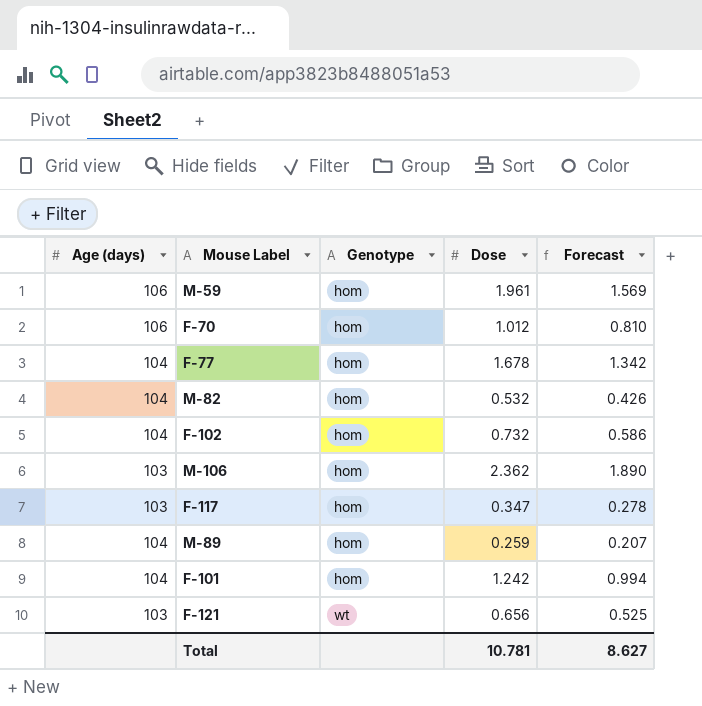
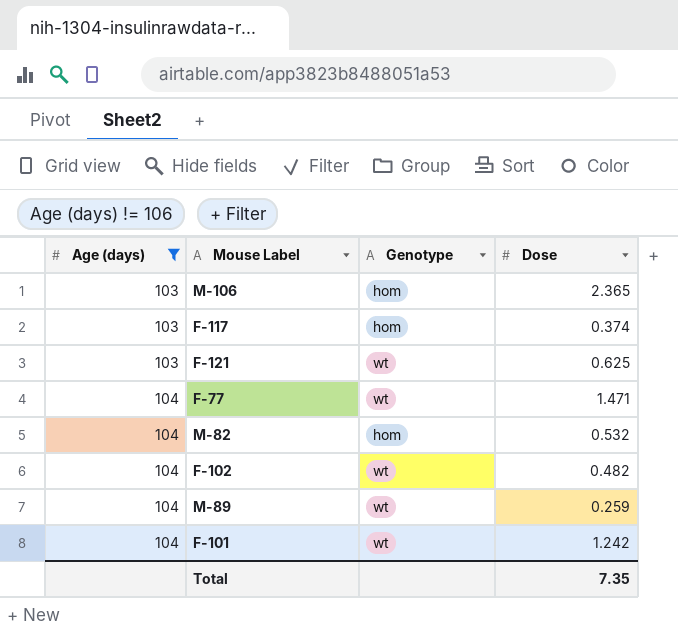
filter: none -> Age (days) != 106
row order: Genotype ascending -> Age (days) ascending
column Forecast | formula: [Dose] * 0.8 -> none
M-106 | Dose: 2.362 -> 2.365
F-117 | Dose: 0.347 -> 0.374
F-121 | Dose: 0.656 -> 0.625
F-77 | Genotype: hom -> wt
F-77 | Dose: 1.678 -> 1.471
F-102 | Genotype: hom -> wt
F-102 | Dose: 0.732 -> 0.482
M-89 | Genotype: hom -> wt
F-101 | Genotype: hom -> wt
Total | Dose: 10.781 -> 7.35

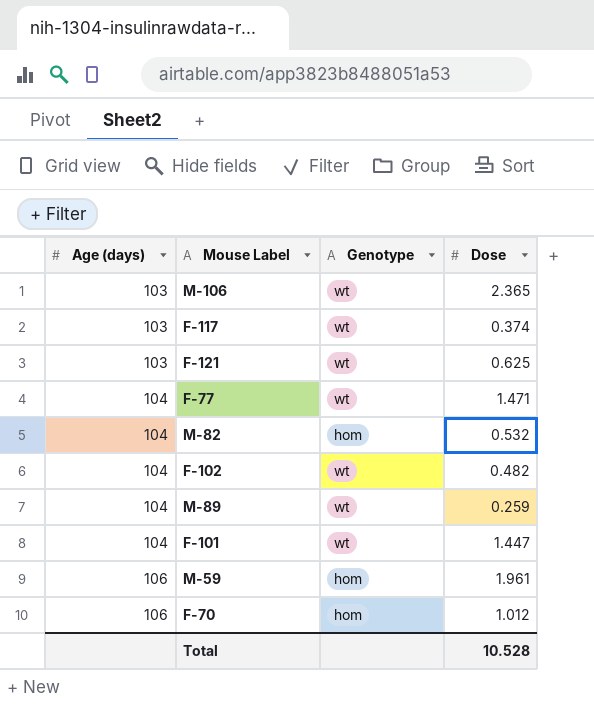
filter: Age (days) != 106 -> none
M-106 | Genotype: hom -> wt
F-117 | Genotype: hom -> wt
F-101 | Dose: 1.242 -> 1.447
Total | Dose: 7.35 -> 10.528

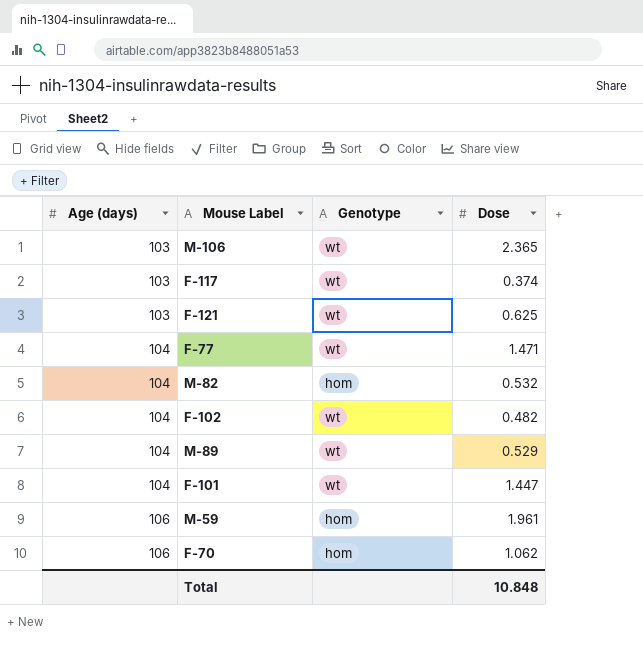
M-89 | Dose: 0.259 -> 0.529
F-70 | Dose: 1.012 -> 1.062
Total | Dose: 10.528 -> 10.848

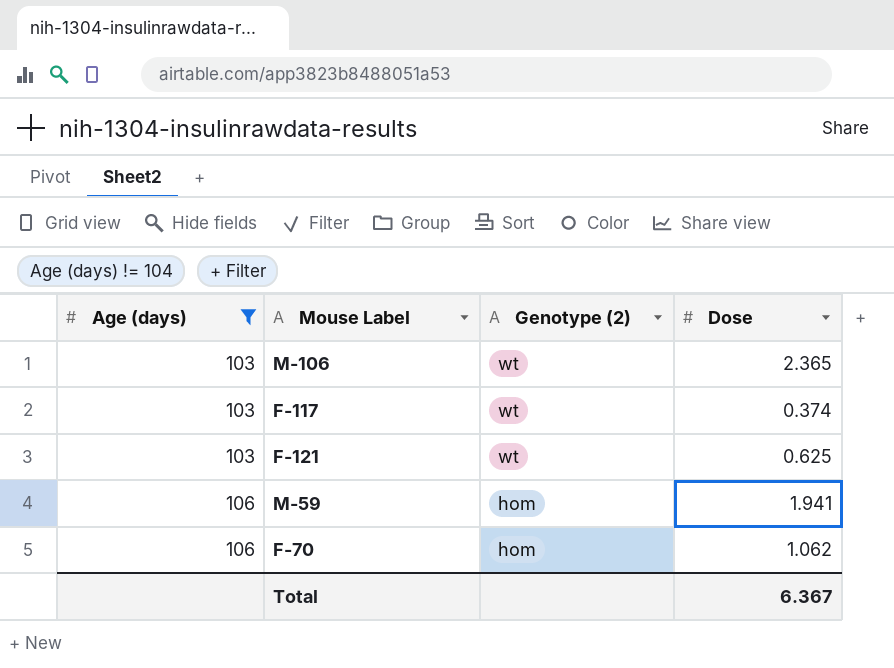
filter: none -> Age (days) != 104
column name: Genotype -> Genotype (2)
M-59 | Dose: 1.961 -> 1.941
Total | Dose: 10.848 -> 6.367

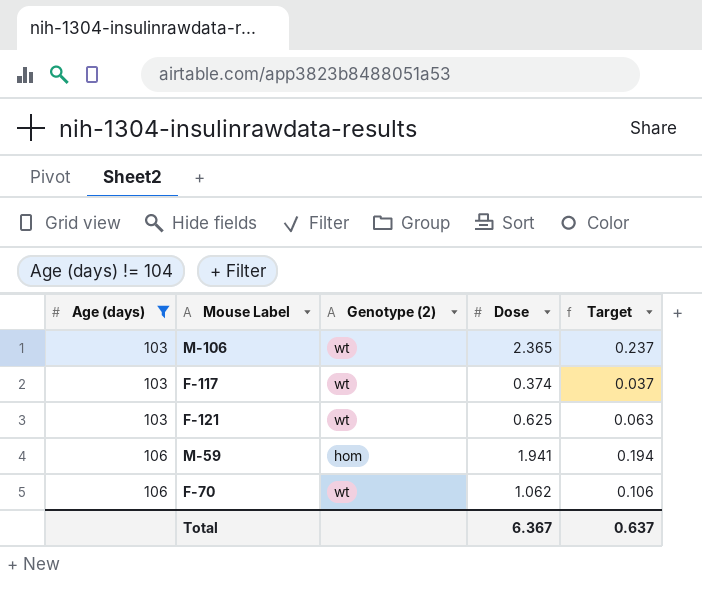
column Target | formula: none -> [Dose] * 0.1
F-70 | Genotype (2): hom -> wt

